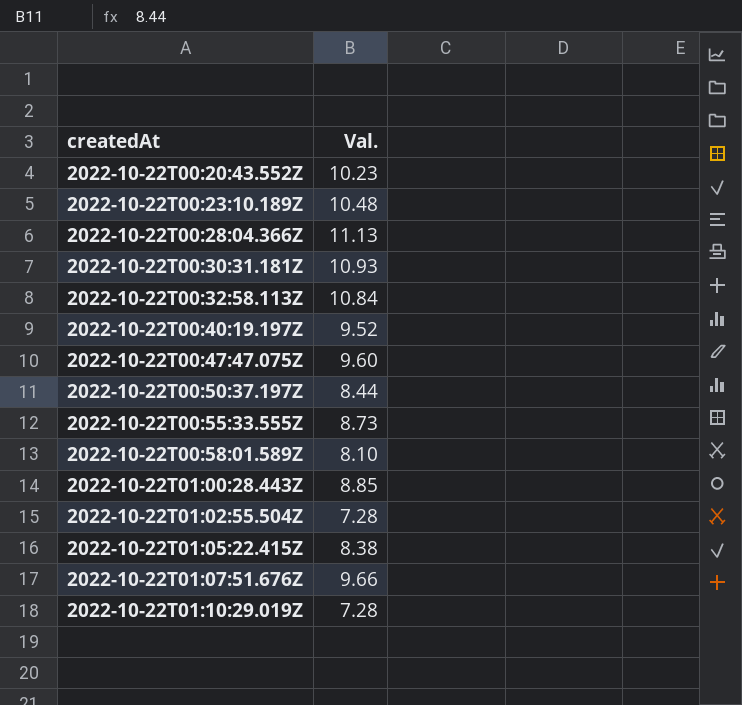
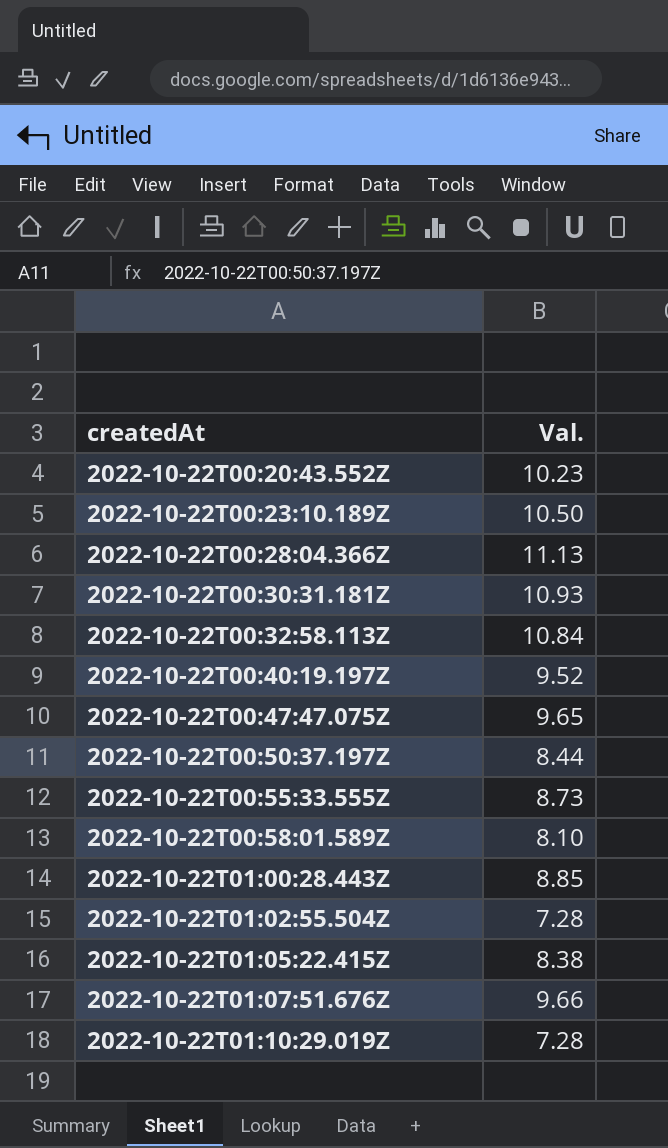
2022-10-22T00:23:10.189Z | Val.: 10.48 -> 10.50
2022-10-22T00:47:47.075Z | Val.: 9.60 -> 9.65

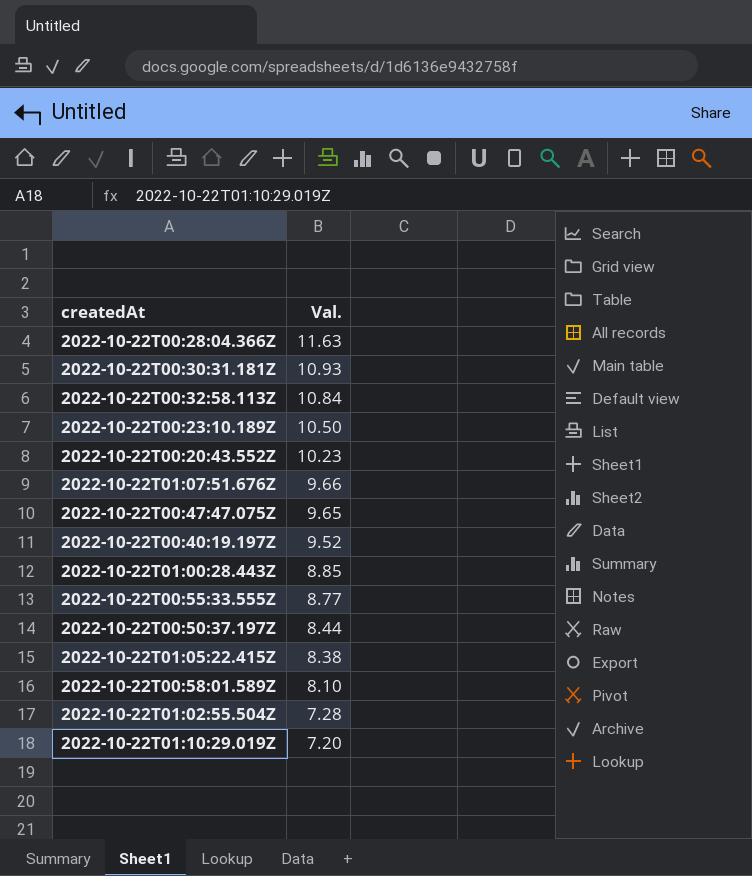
row order: createdAt ascending -> Val. descending
2022-10-22T00:28:04.366Z | Val.: 11.13 -> 11.63
2022-10-22T00:55:33.555Z | Val.: 8.73 -> 8.77
2022-10-22T01:10:29.019Z | Val.: 7.28 -> 7.20

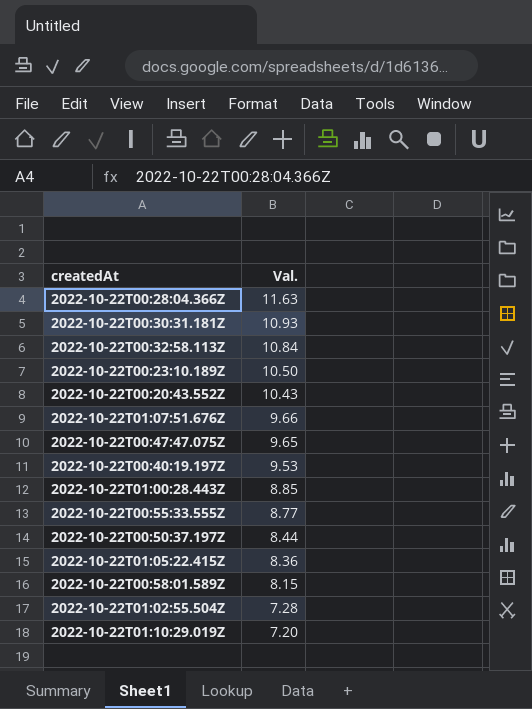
2022-10-22T00:20:43.552Z | Val.: 10.23 -> 10.43
2022-10-22T00:40:19.197Z | Val.: 9.52 -> 9.53
2022-10-22T01:05:22.415Z | Val.: 8.38 -> 8.36
2022-10-22T00:58:01.589Z | Val.: 8.10 -> 8.15

